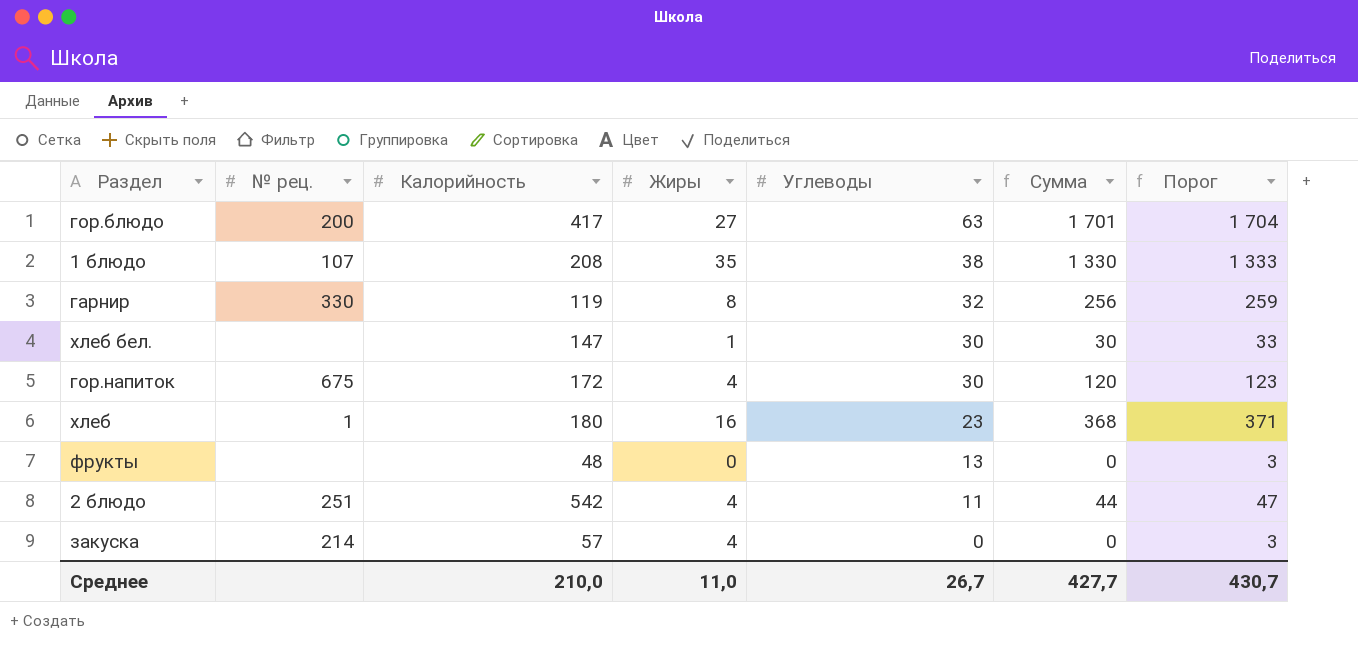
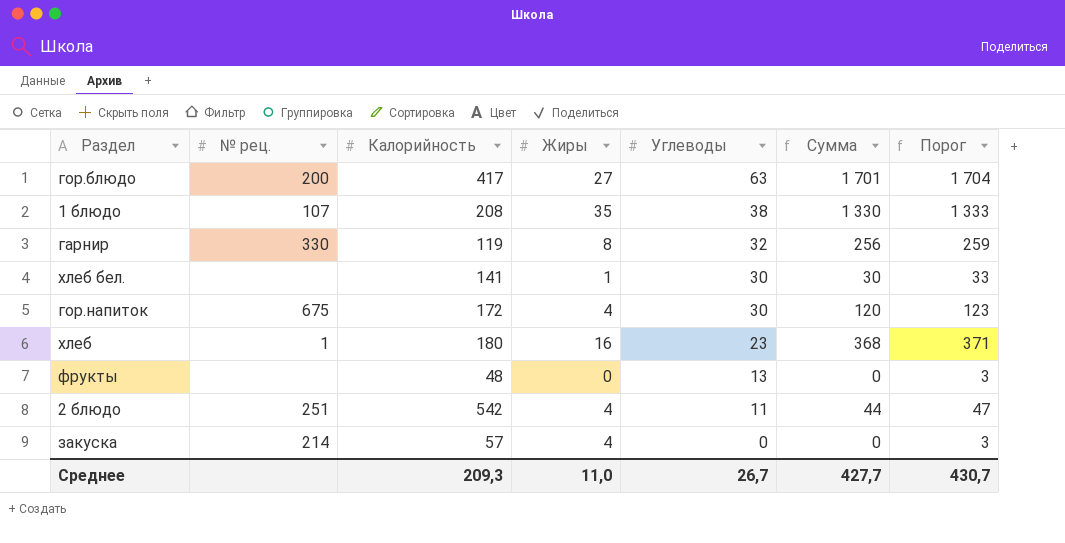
хлеб бел. | Калорийность: 147 -> 141
Среднее | Калорийность: 210,0 -> 209,3

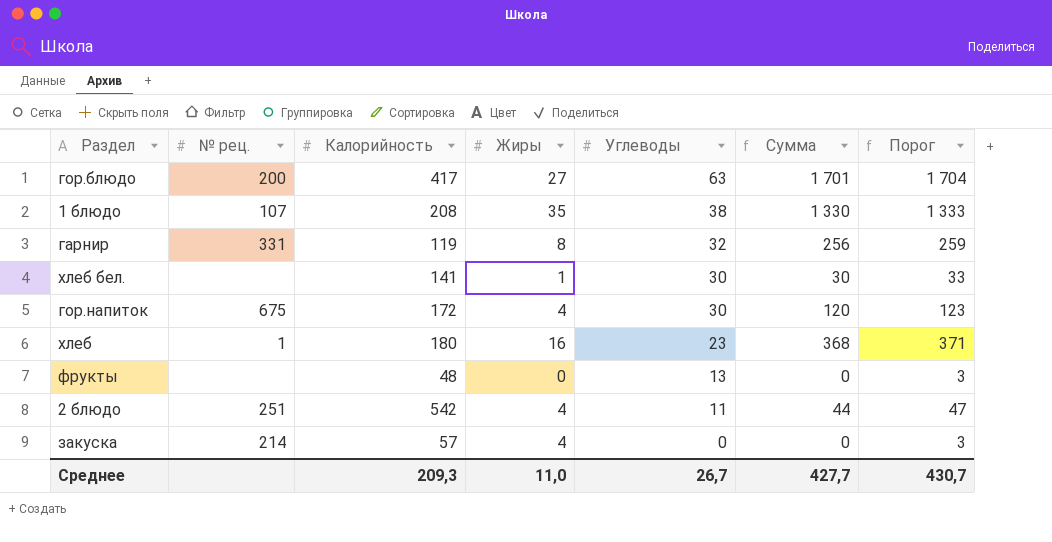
гарнир | № рец.: 330 -> 331

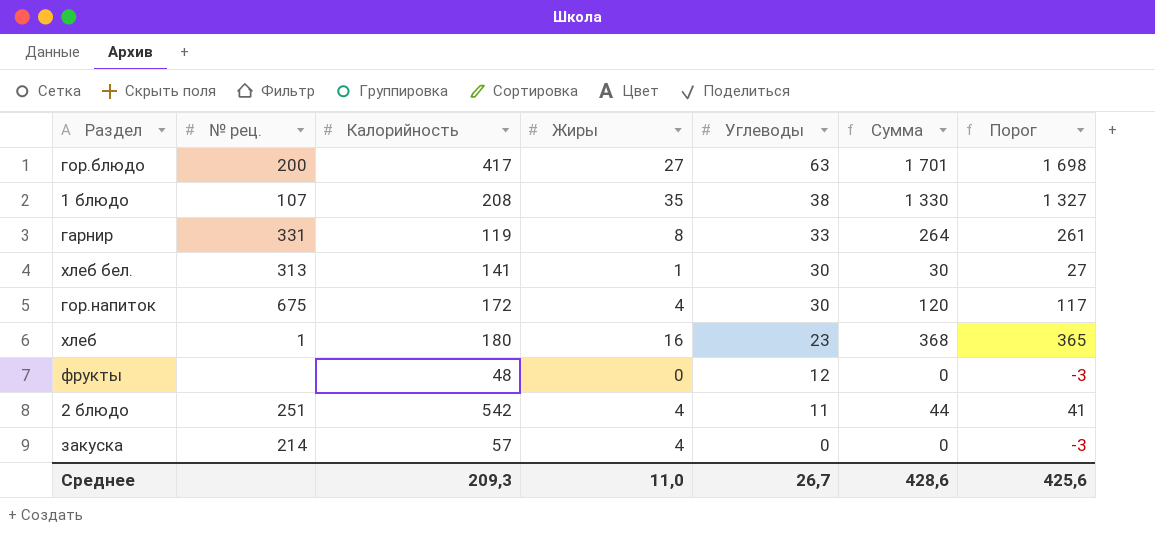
column Порог | formula: [Сумма] + 3 -> [Сумма] - 3
гарнир | Углеводы: 32 -> 33
гарнир | Сумма: 256 -> 264
хлеб бел. | № рец.: none -> 313
фрукты | Углеводы: 13 -> 12
Среднее | Сумма: 427,7 -> 428,6
Среднее | Порог: 430,7 -> 425,6

